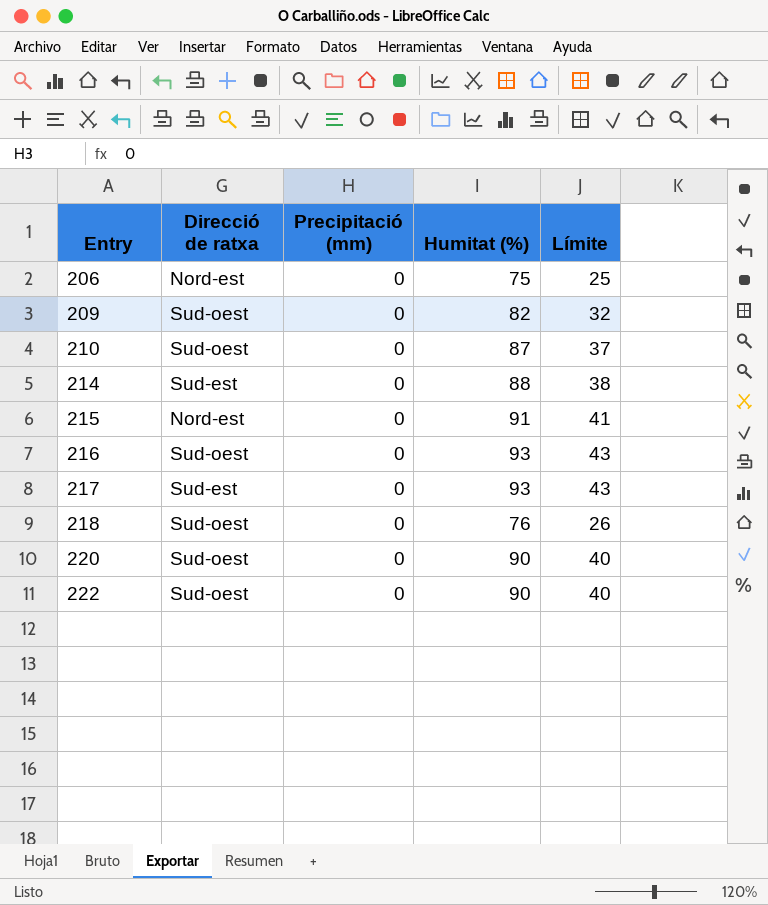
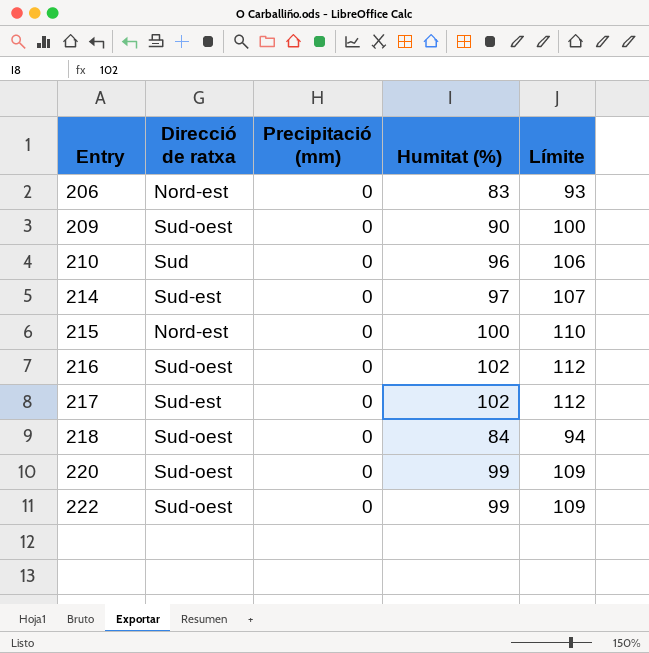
column Límite | formula: [Humitat (%)] - 50 -> [Humitat (%)] + 10
206 | Humitat (%): 75 -> 83
209 | Humitat (%): 82 -> 90
210 | Direcció de ratxa: Sud-oest -> Sud
210 | Humitat (%): 87 -> 96
214 | Humitat (%): 88 -> 97
215 | Humitat (%): 91 -> 100
216 | Humitat (%): 93 -> 102
217 | Humitat (%): 93 -> 102
218 | Humitat (%): 76 -> 84
220 | Humitat (%): 90 -> 99
222 | Humitat (%): 90 -> 99

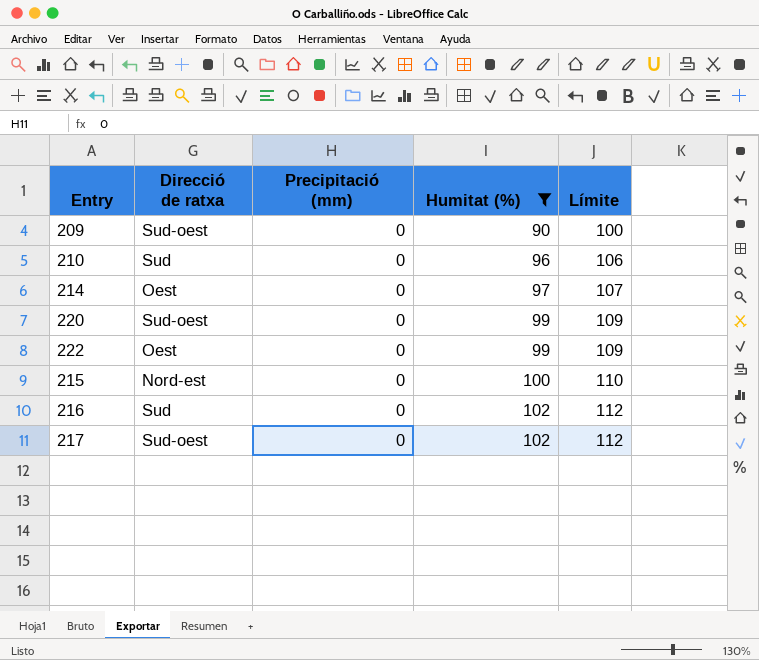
filter: none -> Humitat (%) >= 90
row order: Entry ascending -> Humitat (%) ascending
214 | Direcció de ratxa: Sud-est -> Oest
222 | Direcció de ratxa: Sud-oest -> Oest
216 | Direcció de ratxa: Sud-oest -> Sud
217 | Direcció de ratxa: Sud-est -> Sud-oest

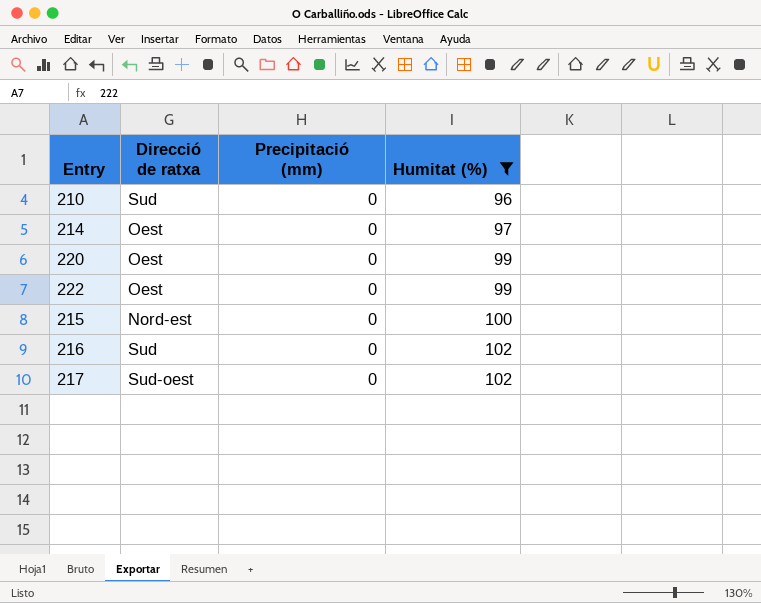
column Límite | formula: [Humitat (%)] + 10 -> none
row 209: Sud-oest | 0 | 90 | 100 -> none
220 | Direcció de ratxa: Sud-oest -> Oest

